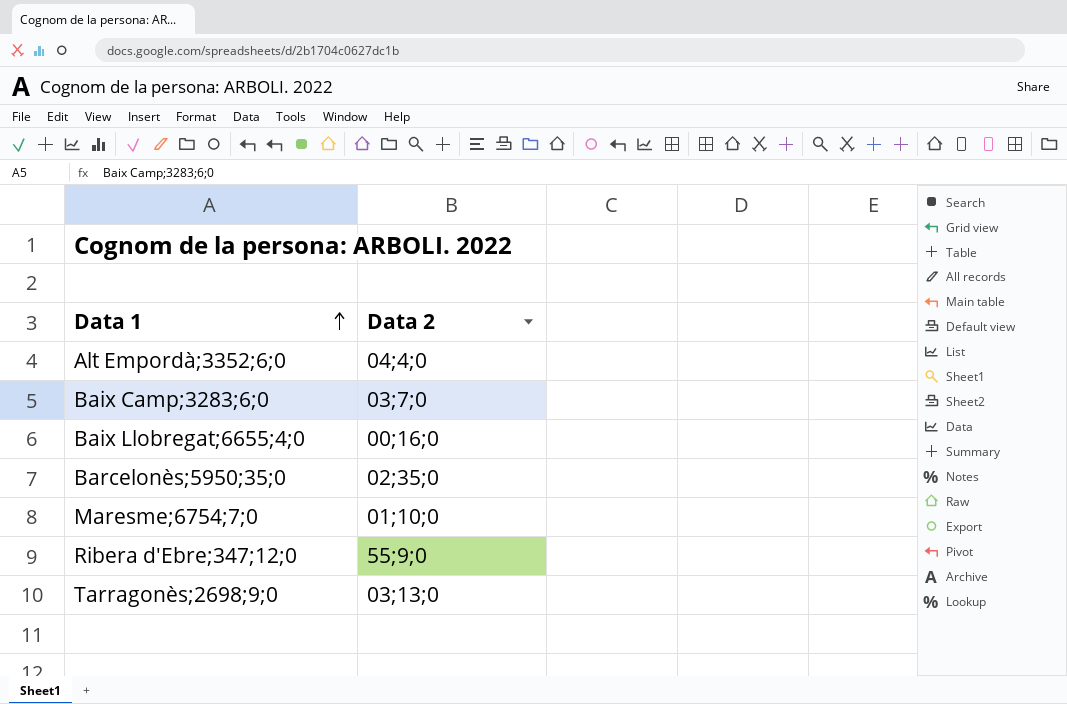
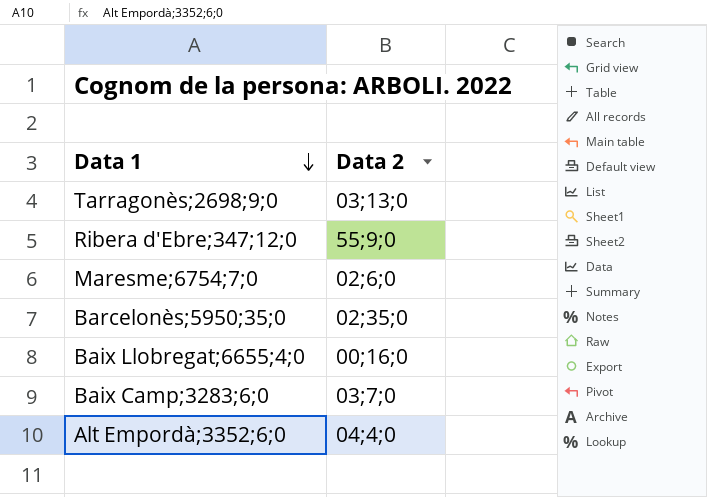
row order: Data 1 ascending -> Data 1 descending
Maresme;6754;7;0 | Data 2: 01;10;0 -> 02;6;0

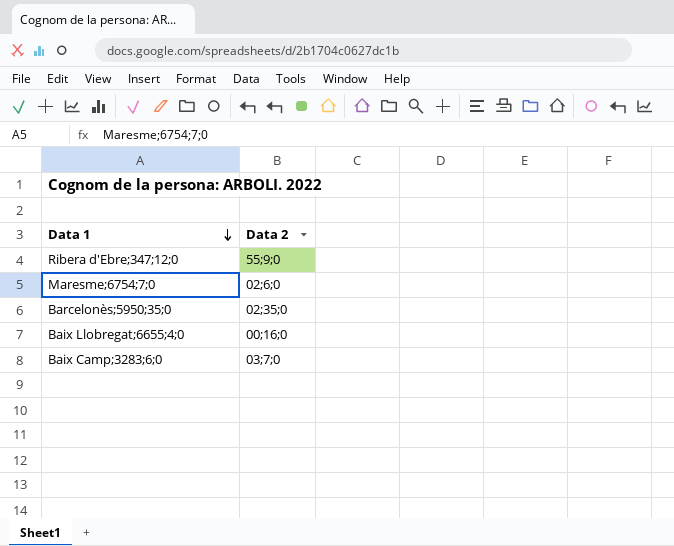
row Tarragonès;2698;9;0: 03;13;0 -> none
row Alt Empordà;3352;6;0: 04;4;0 -> none

